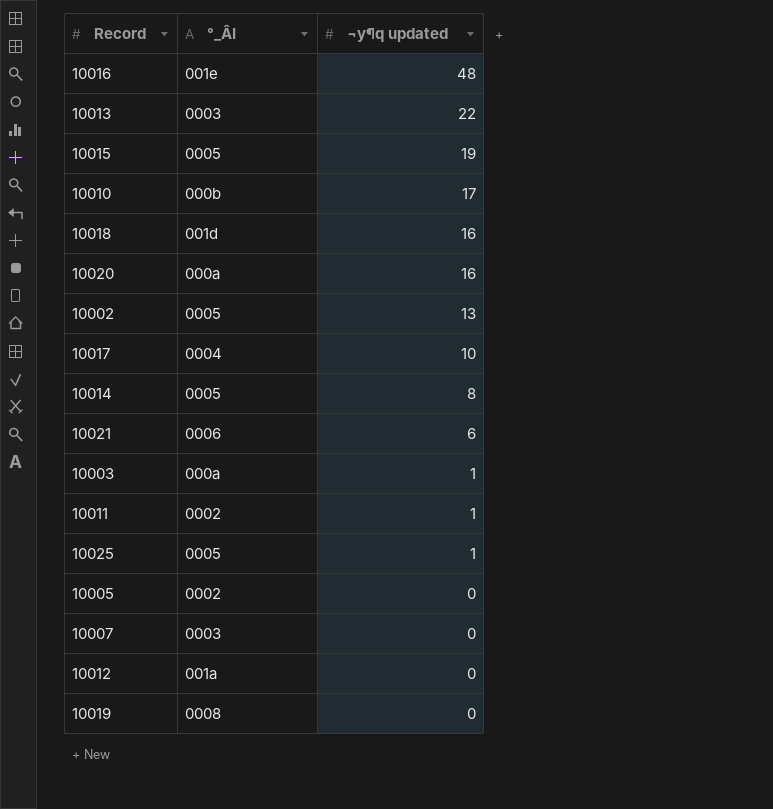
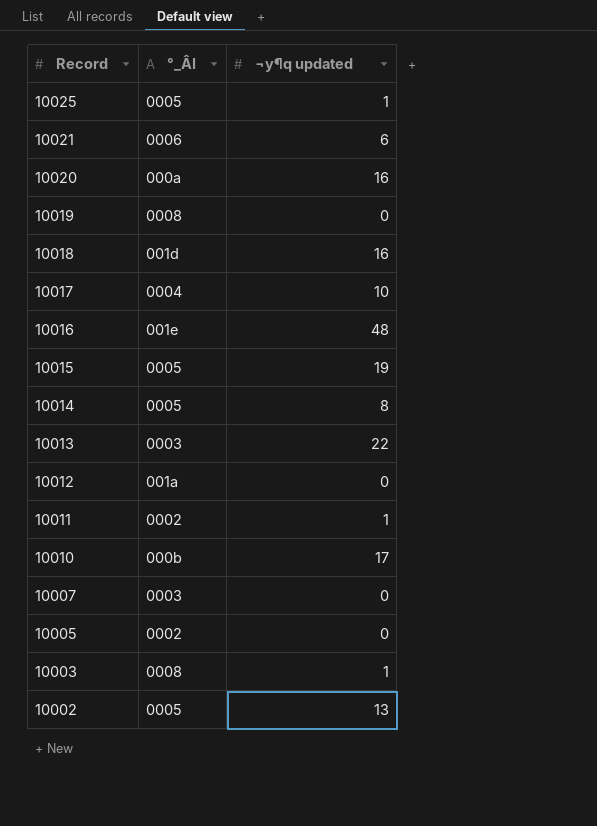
row order: ¬y¶q updated descending -> Record descending
10003 | °_ÂI: 000a -> 0008

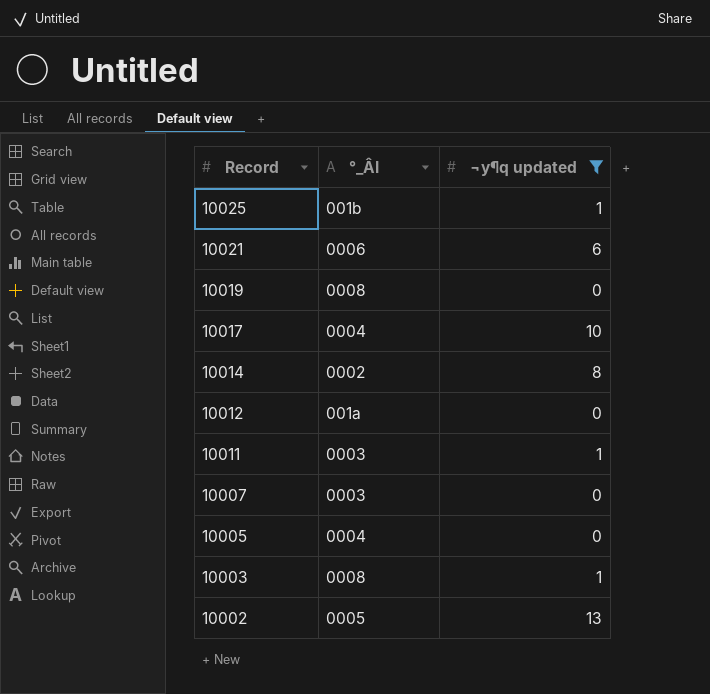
filter: none -> ¬y¶q updated <= 13
10025 | °_ÂI: 0005 -> 001b
10014 | °_ÂI: 0005 -> 0002
10011 | °_ÂI: 0002 -> 0003
10005 | °_ÂI: 0002 -> 0004

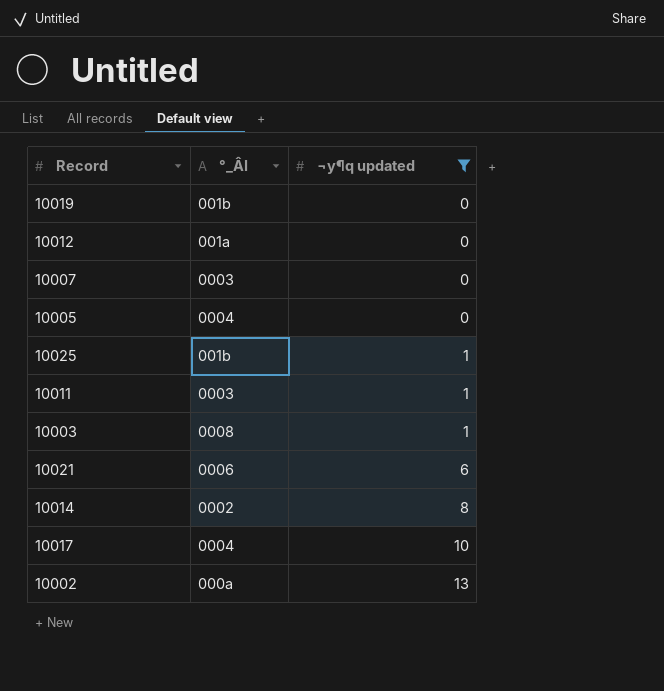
row order: Record descending -> ¬y¶q updated ascending
10019 | °_ÂI: 0008 -> 001b
10002 | °_ÂI: 0005 -> 000a

